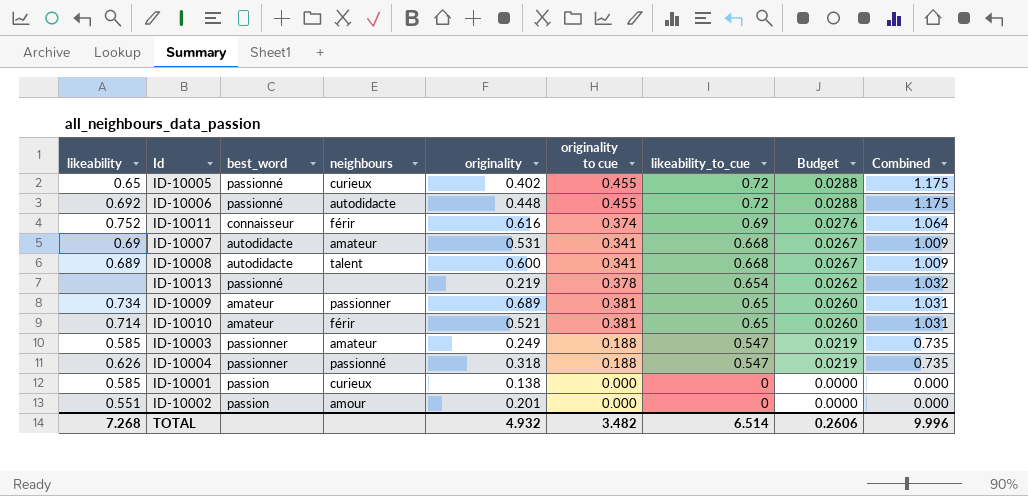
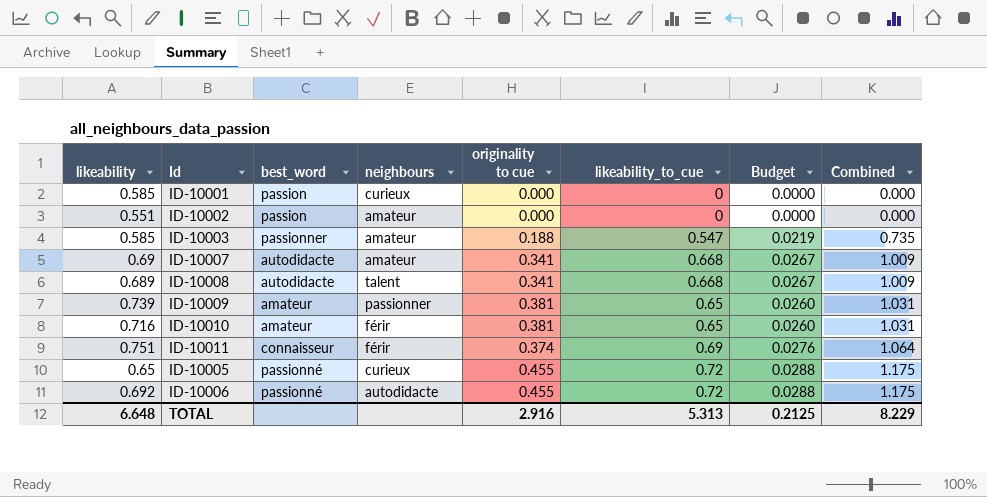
row order: likeability_to_cue descending -> Combined ascending
column originality | position: 5 -> none
row ID-10013: none | passionné | none | 0.219 | 0.378 | 0.654 | 0.0262 | 1.032 -> none
row ID-10004: 0.626 | passionner | passionné | 0.318 | 0.188 | 0.547 | 0.0219 | 0.735 -> none
ID-10002 | neighbours: amour -> amateur
ID-10009 | likeability: 0.734 -> 0.739
ID-10010 | likeability: 0.714 -> 0.716
ID-10011 | likeability: 0.752 -> 0.751
TOTAL | likeability: 7.268 -> 6.648
TOTAL | originality to cue: 3.482 -> 2.916
TOTAL | likeability_to_cue: 6.514 -> 5.313
TOTAL | Budget: 0.2606 -> 0.2125
TOTAL | Combined: 9.996 -> 8.229

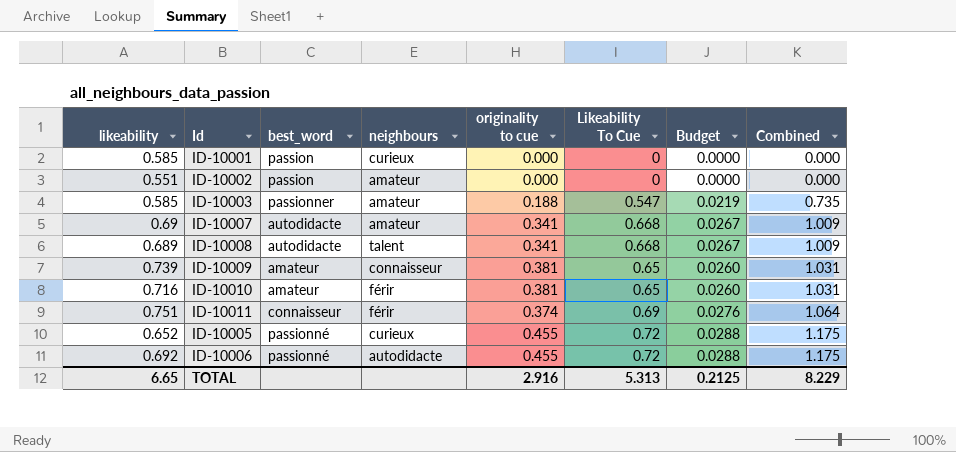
column name: likeability_to_cue -> Likeability To Cue
ID-10009 | neighbours: passionner -> connaisseur
ID-10005 | likeability: 0.65 -> 0.652
TOTAL | likeability: 6.648 -> 6.65

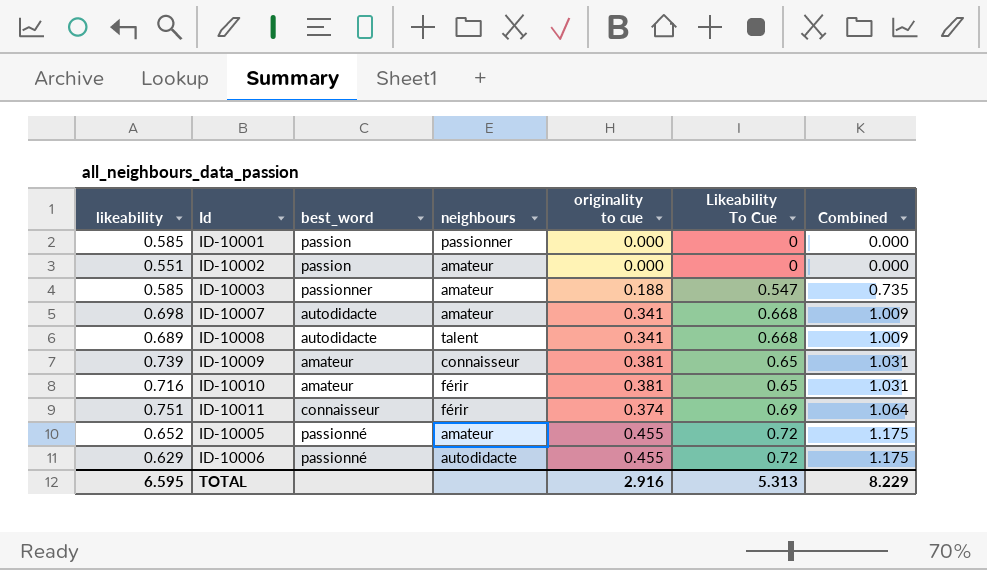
column Budget | formula: [Likeability To Cue] * 0.04 -> none
ID-10001 | neighbours: curieux -> passionner
ID-10007 | likeability: 0.69 -> 0.698
ID-10005 | neighbours: curieux -> amateur
ID-10006 | likeability: 0.692 -> 0.629
TOTAL | likeability: 6.65 -> 6.595

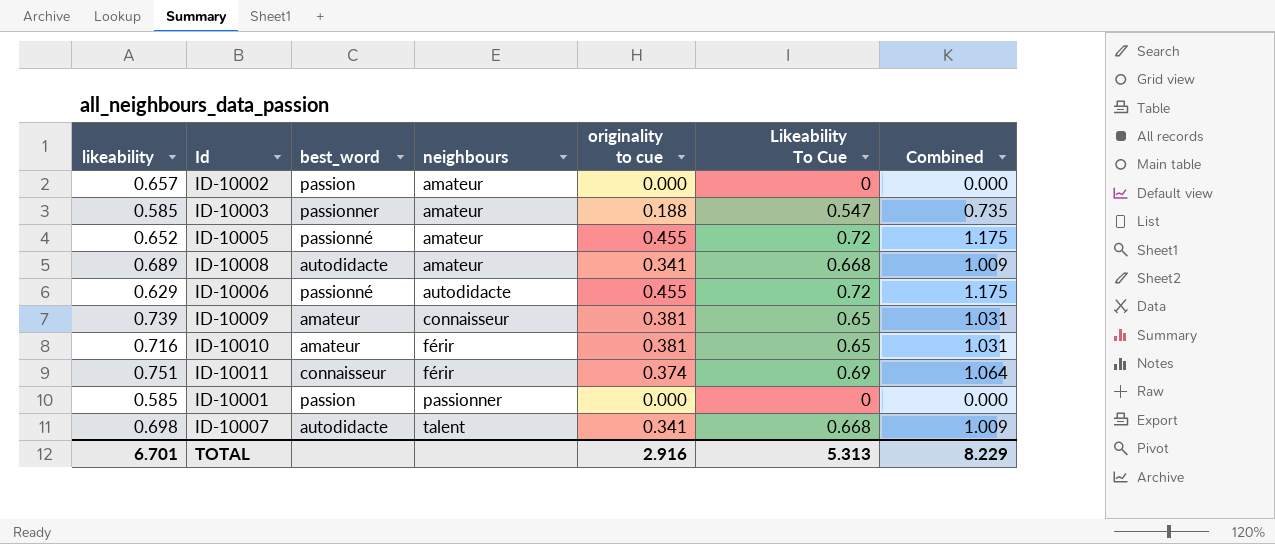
row order: Combined ascending -> neighbours ascending
ID-10002 | likeability: 0.551 -> 0.657
ID-10008 | neighbours: talent -> amateur
ID-10007 | neighbours: amateur -> talent
TOTAL | likeability: 6.595 -> 6.701

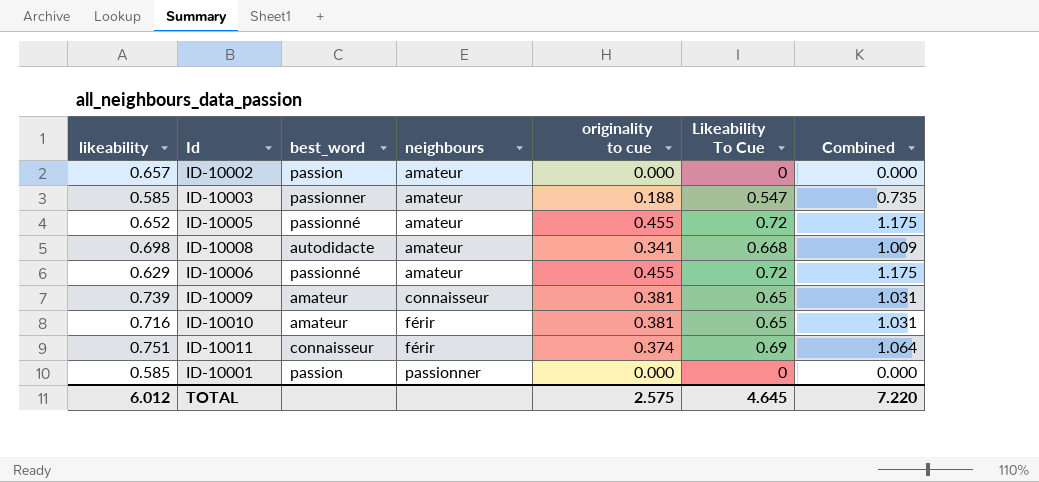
row ID-10007: 0.698 | autodidacte | talent | 0.341 | 0.668 | 1.009 -> none
ID-10008 | likeability: 0.689 -> 0.698
ID-10006 | neighbours: autodidacte -> amateur
TOTAL | likeability: 6.701 -> 6.012
TOTAL | originality to cue: 2.916 -> 2.575
TOTAL | Likeability To Cue: 5.313 -> 4.645
TOTAL | Combined: 8.229 -> 7.220

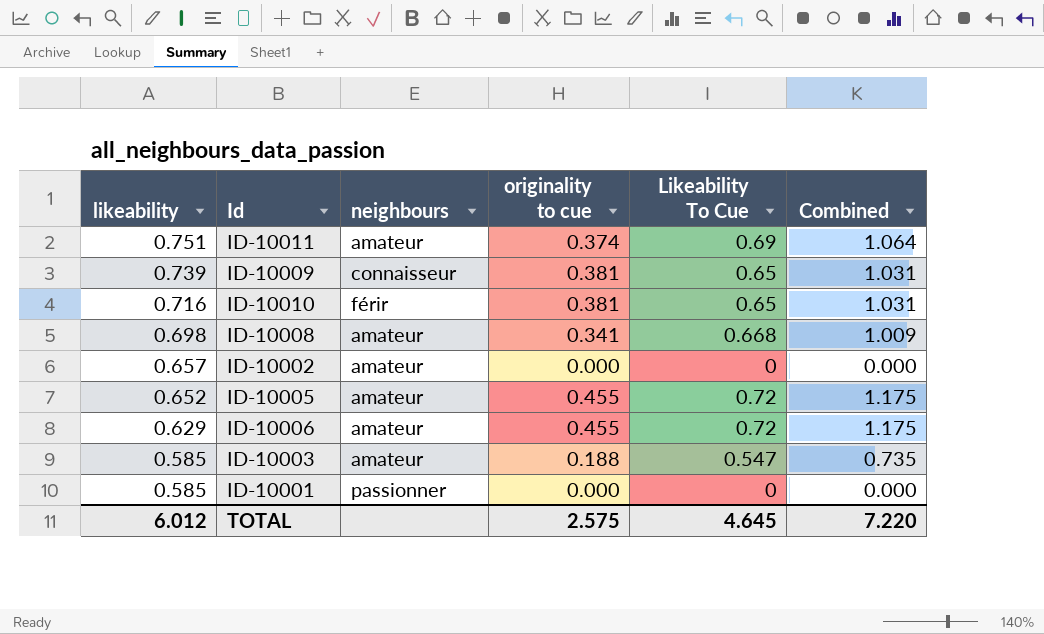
row order: neighbours ascending -> likeability descending
column best_word | position: 3 -> none
ID-10011 | neighbours: férir -> amateur

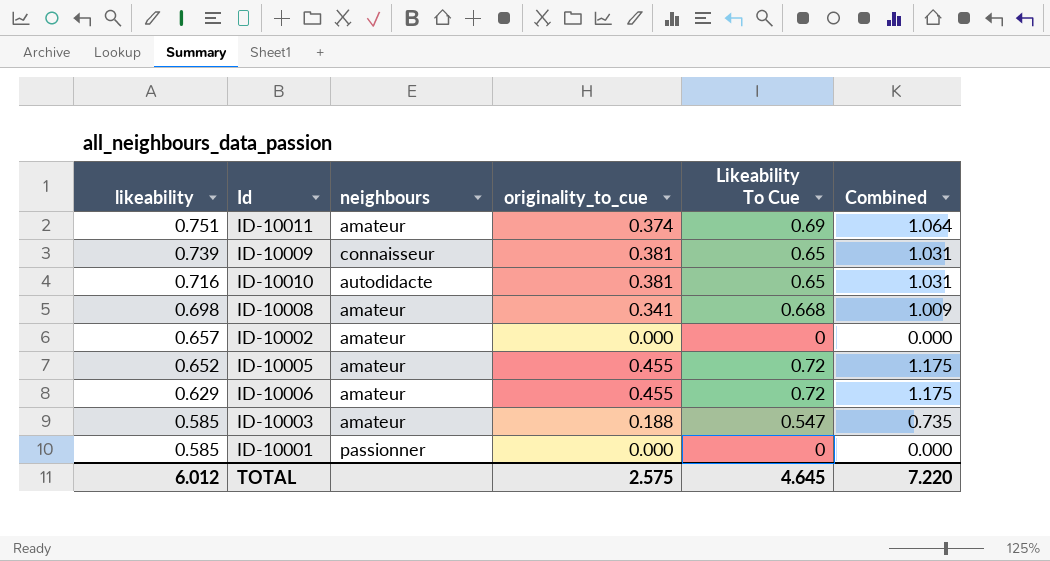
column name: originality to cue -> originality_to_cue
ID-10010 | neighbours: férir -> autodidacte

